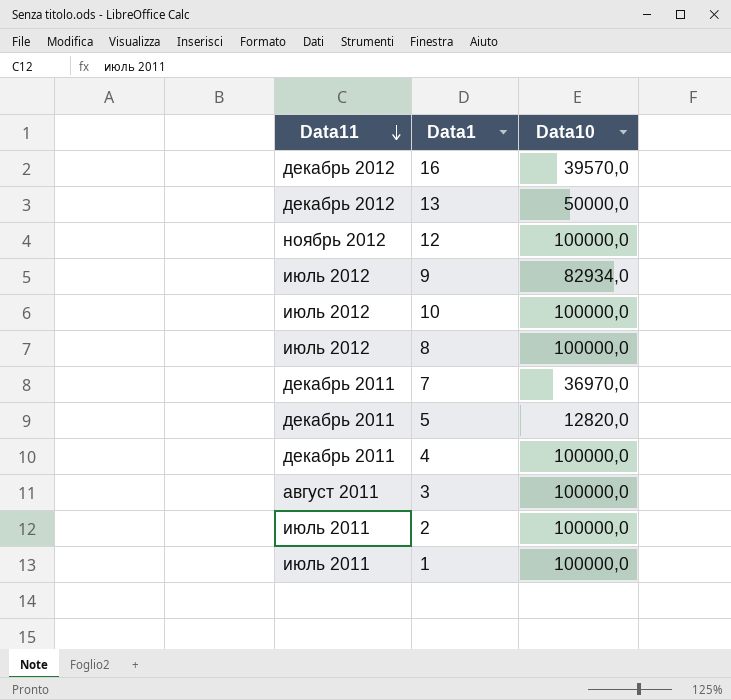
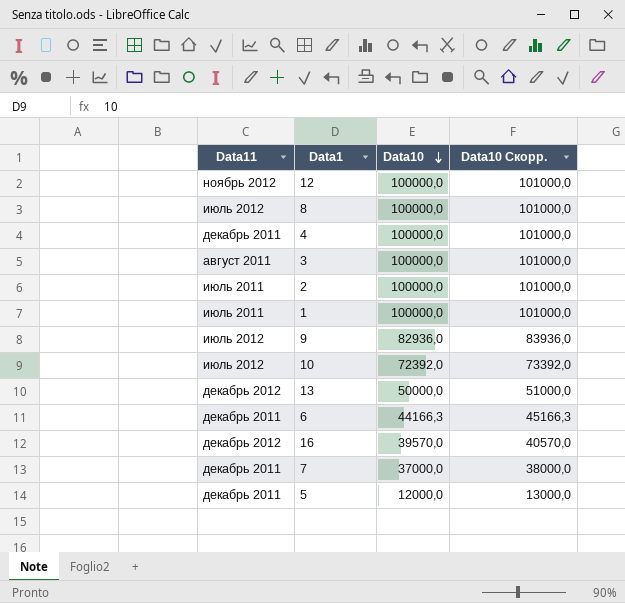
row order: Data11 descending -> Data10 descending
column Data10 Скорр. | formula: none -> [Data10] + 1000
9 | Data10: 82934,0 -> 82936,0
10 | Data10: 100000,0 -> 72392,0
row 6: none -> декабрь 2011 | 44166,3 | 45166,3
7 | Data10: 36970,0 -> 37000,0
5 | Data10: 12820,0 -> 12000,0

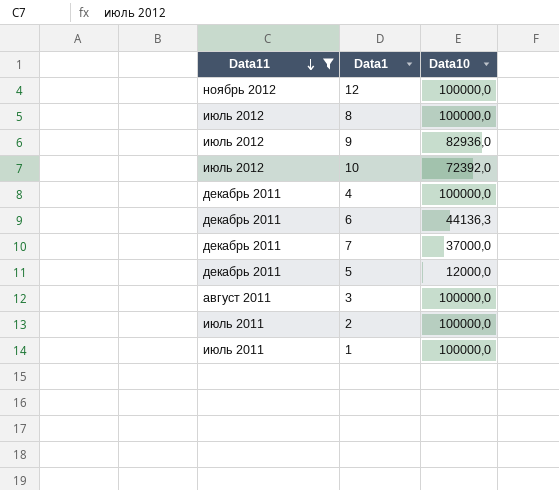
filter: none -> Data11 != декабрь 2012
row order: Data10 descending -> Data11 descending
column Data10 Скорр. | formula: [Data10] + 1000 -> none
6 | Data10: 44166,3 -> 44136,3

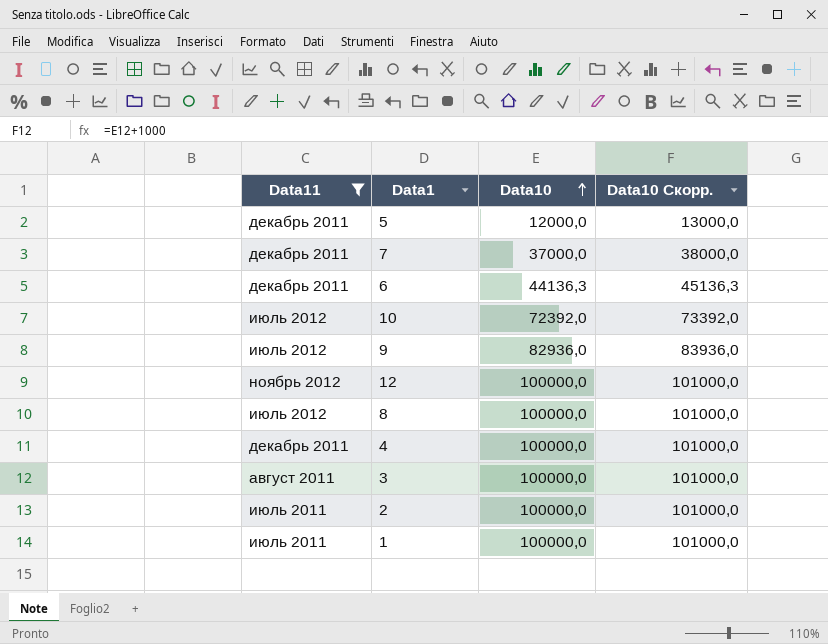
row order: Data11 descending -> Data10 ascending
column Data10 Скорр. | formula: none -> [Data10] + 1000

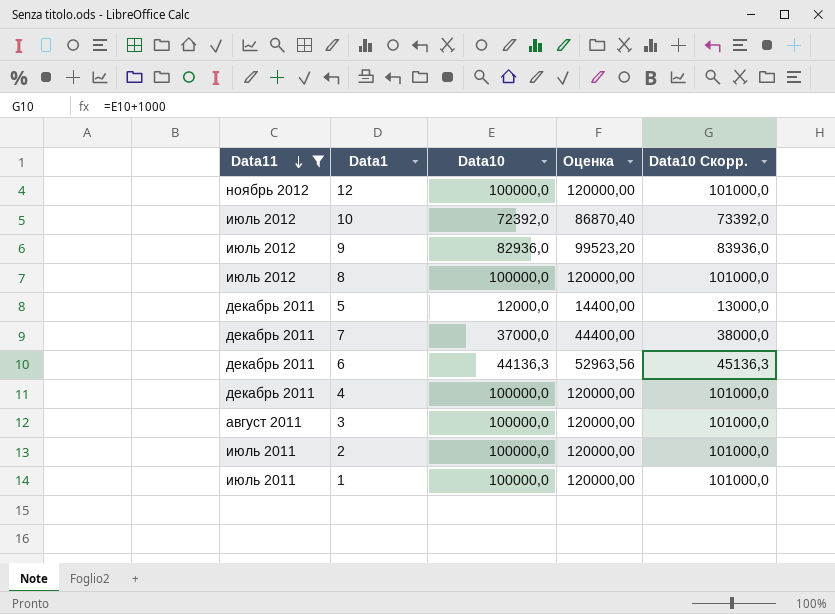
row order: Data10 ascending -> Data11 descending
column Оценка | formula: none -> [Data10] * 1,2

